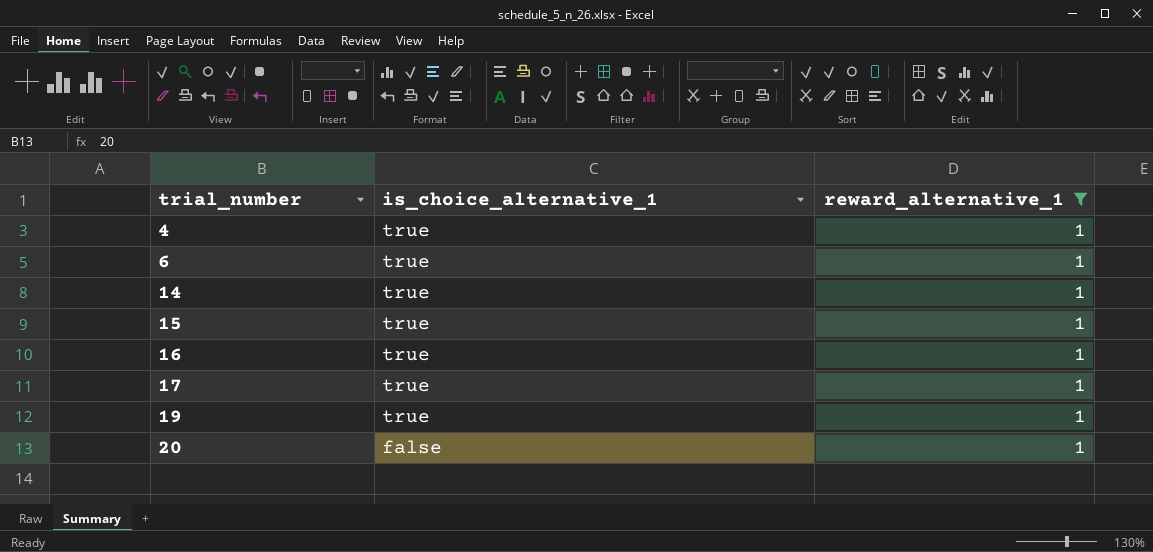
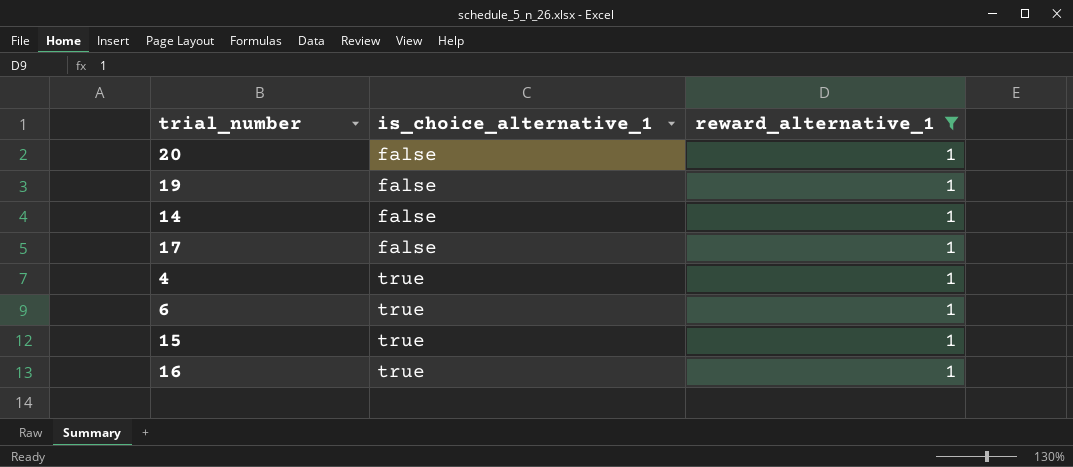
row order: trial_number ascending -> is_choice_alternative_1 ascending
19 | is_choice_alternative_1: true -> false
14 | is_choice_alternative_1: true -> false
17 | is_choice_alternative_1: true -> false

